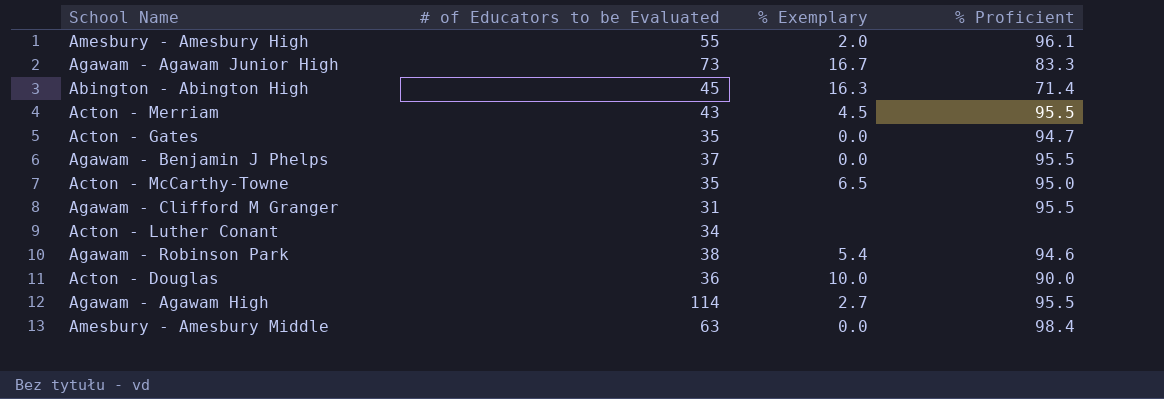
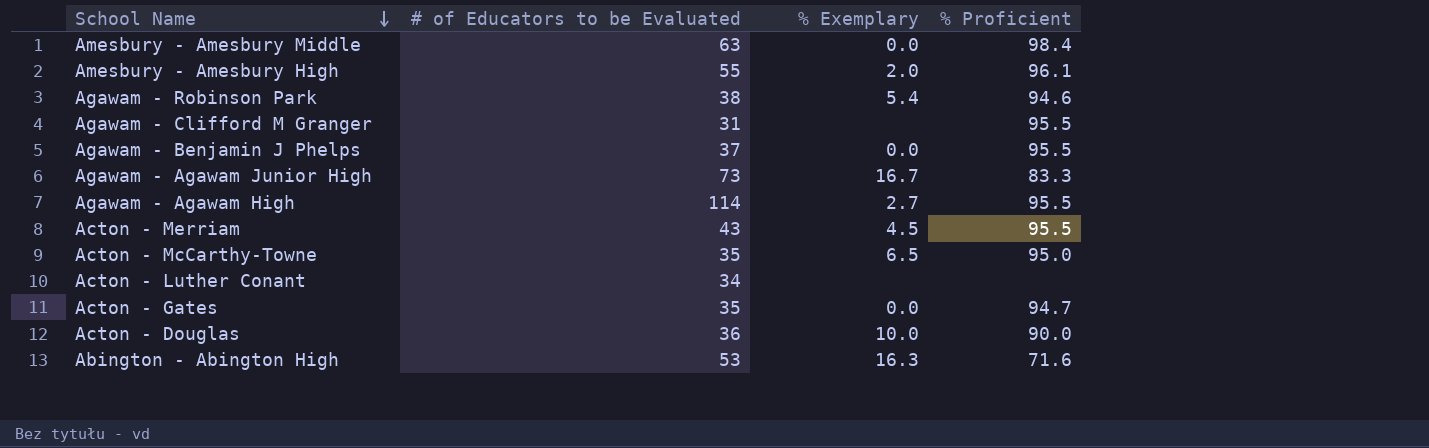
row order: none -> School Name descending
Abington - Abington High | # of Educators to be Evaluated: 45 -> 53
Abington - Abington High | % Proficient: 71.4 -> 71.6

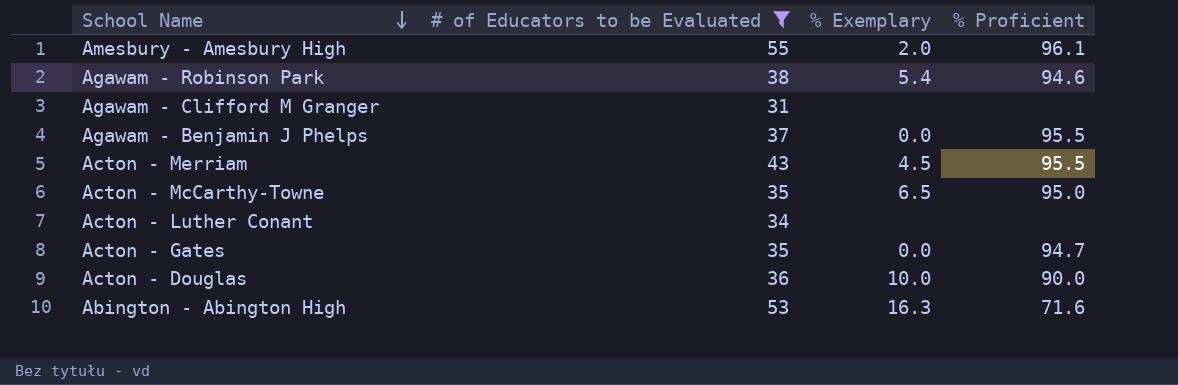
filter: none -> # of Educators to be Evaluated <= 55
Agawam - Clifford M Granger | % Proficient: 95.5 -> none

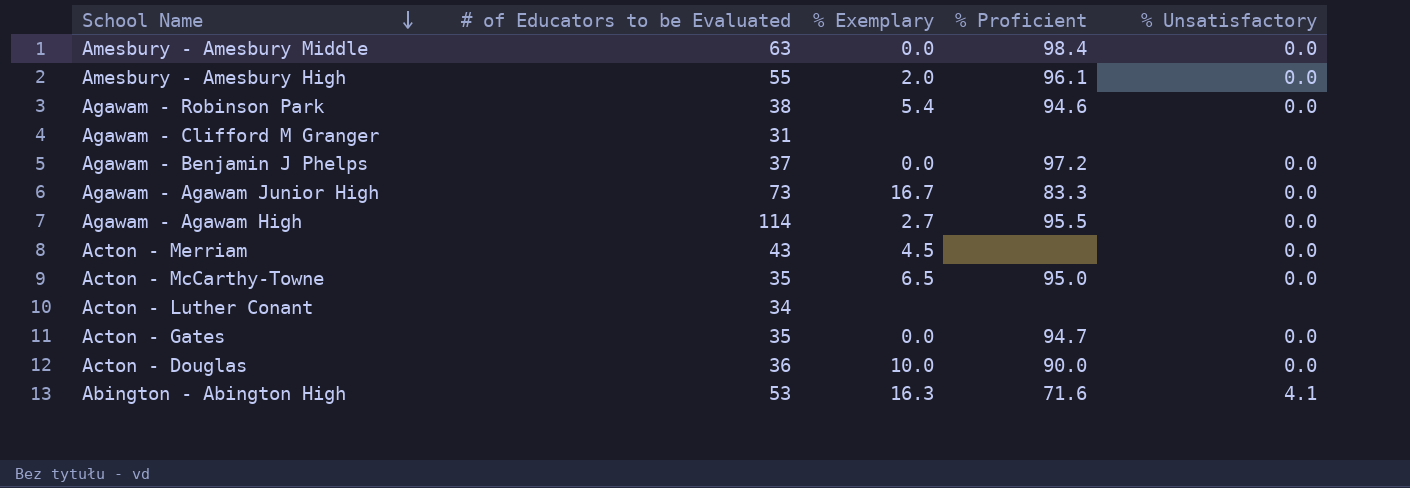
filter: # of Educators to be Evaluated <= 55 -> none
column % Unsatisfactory | position: none -> 5
Agawam - Benjamin J Phelps | % Proficient: 95.5 -> 97.2
Acton - Merriam | % Proficient: 95.5 -> none

